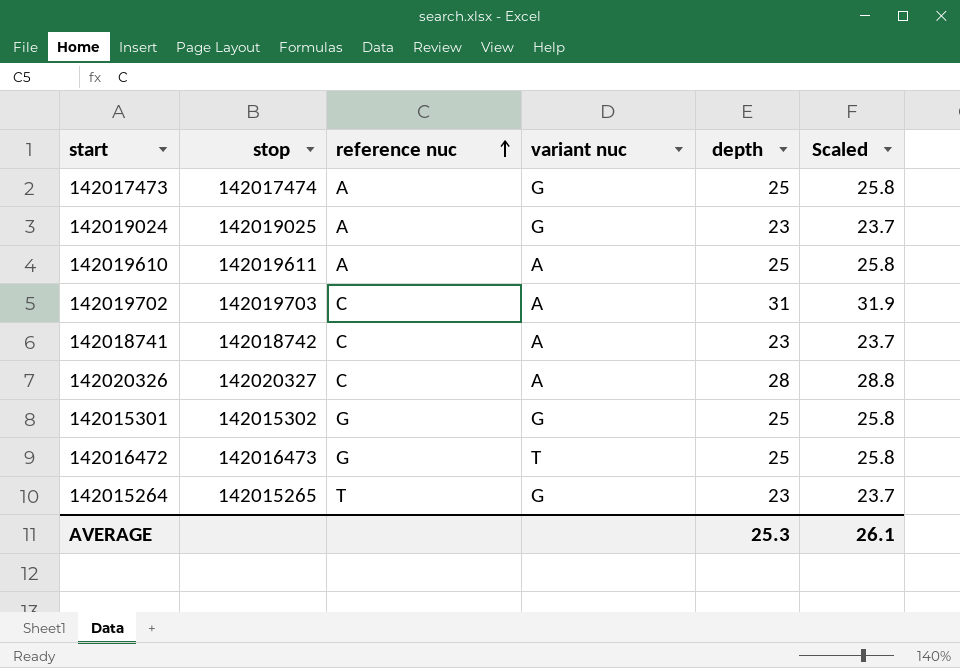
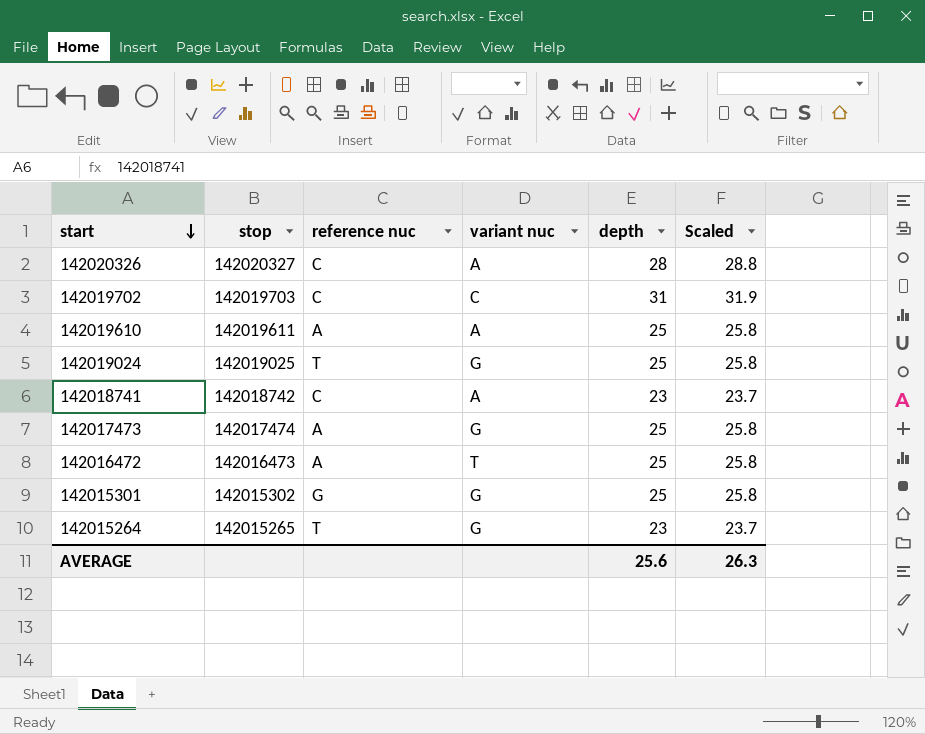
row order: reference nuc ascending -> start descending
142019702 | variant nuc: A -> C
142019024 | reference nuc: A -> T
142019024 | depth: 23 -> 25
142019024 | Scaled: 23.7 -> 25.8
142016472 | reference nuc: G -> A
AVERAGE | depth: 25.3 -> 25.6
AVERAGE | Scaled: 26.1 -> 26.3

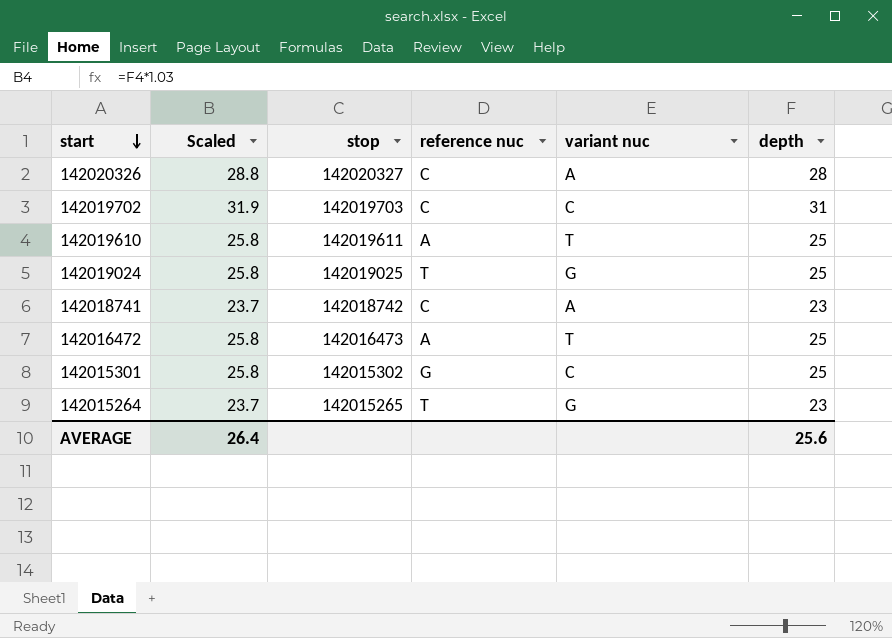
column Scaled | position: 6 -> 2
row 142017473: 142017474 | A | G | 25 | 25.8 -> none
142019610 | variant nuc: A -> T
142015301 | variant nuc: G -> C
AVERAGE | Scaled: 26.3 -> 26.4

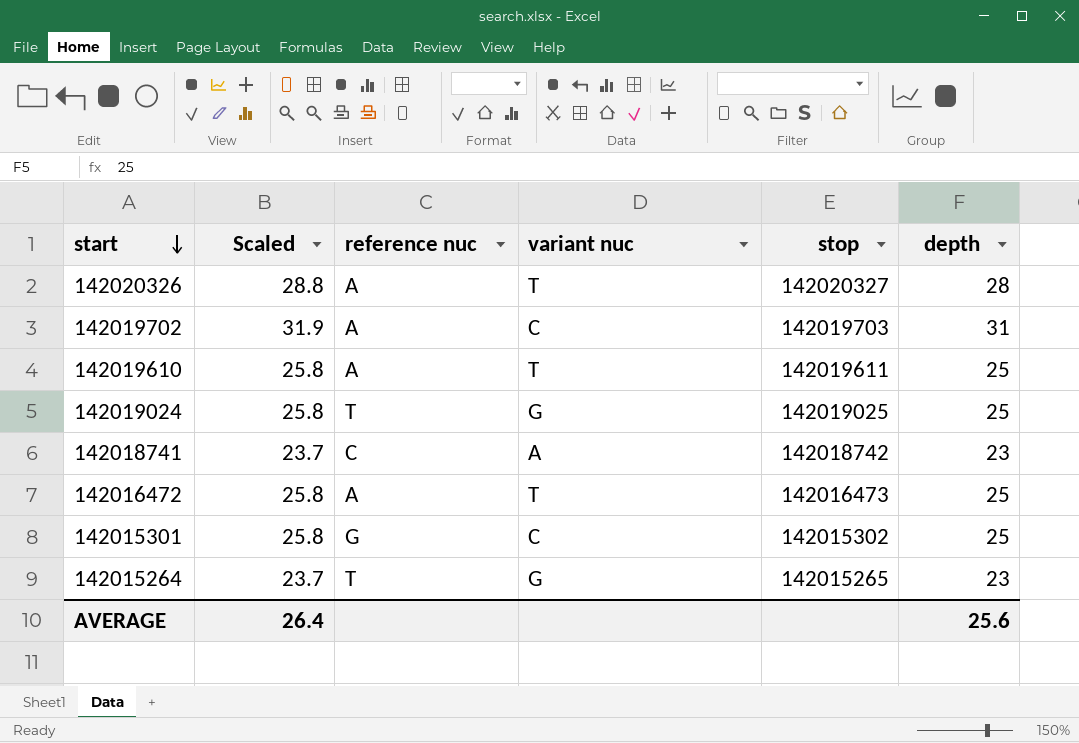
column stop | position: 3 -> 5
142020326 | reference nuc: C -> A
142020326 | variant nuc: A -> T
142019702 | reference nuc: C -> A

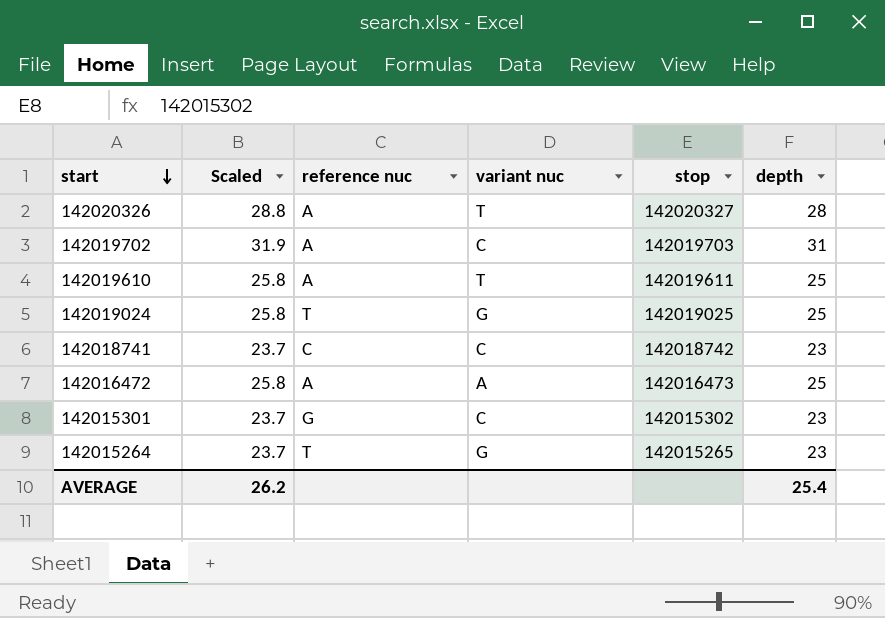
142018741 | variant nuc: A -> C
142016472 | variant nuc: T -> A
142015301 | Scaled: 25.8 -> 23.7
142015301 | depth: 25 -> 23
AVERAGE | Scaled: 26.4 -> 26.2
AVERAGE | depth: 25.6 -> 25.4

